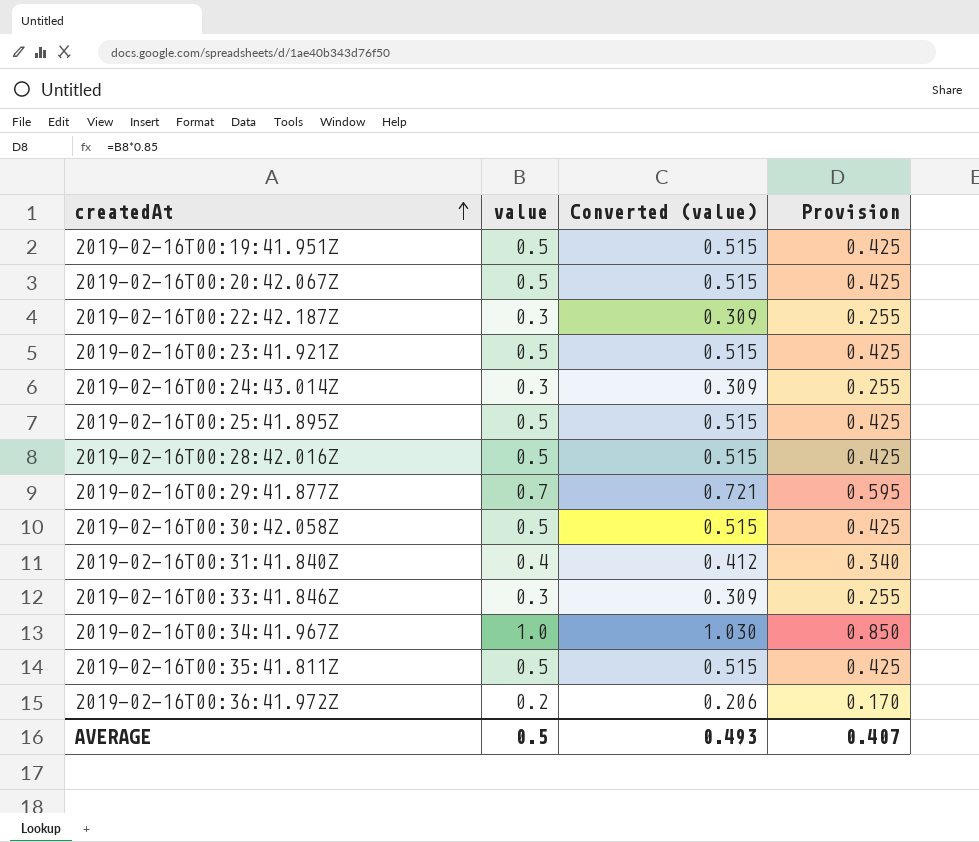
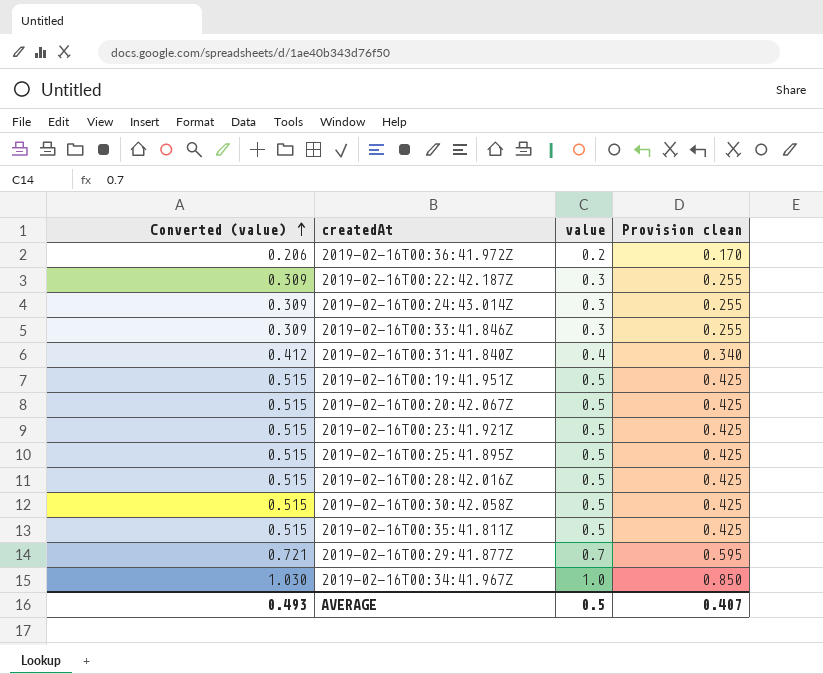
row order: createdAt ascending -> Converted (value) ascending
column Converted (value) | position: 3 -> 1
column name: Provision -> Provision clean

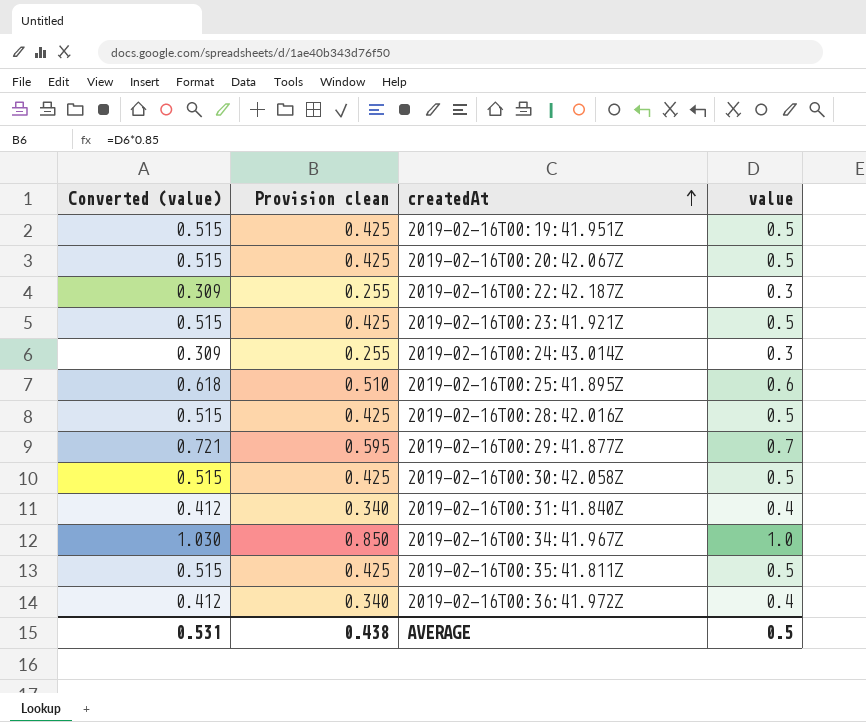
row order: Converted (value) ascending -> createdAt ascending
column Provision clean | position: 4 -> 2
row 2019-02-16T00:33:41.846Z: 0.309 | 0.3 | 0.255 -> none
2019-02-16T00:25:41.895Z | Converted (value): 0.515 -> 0.618
2019-02-16T00:25:41.895Z | Provision clean: 0.425 -> 0.510
2019-02-16T00:25:41.895Z | value: 0.5 -> 0.6
2019-02-16T00:36:41.972Z | Converted (value): 0.206 -> 0.412
2019-02-16T00:36:41.972Z | Provision clean: 0.170 -> 0.340
2019-02-16T00:36:41.972Z | value: 0.2 -> 0.4
AVERAGE | Converted (value): 0.493 -> 0.531
AVERAGE | Provision clean: 0.407 -> 0.438

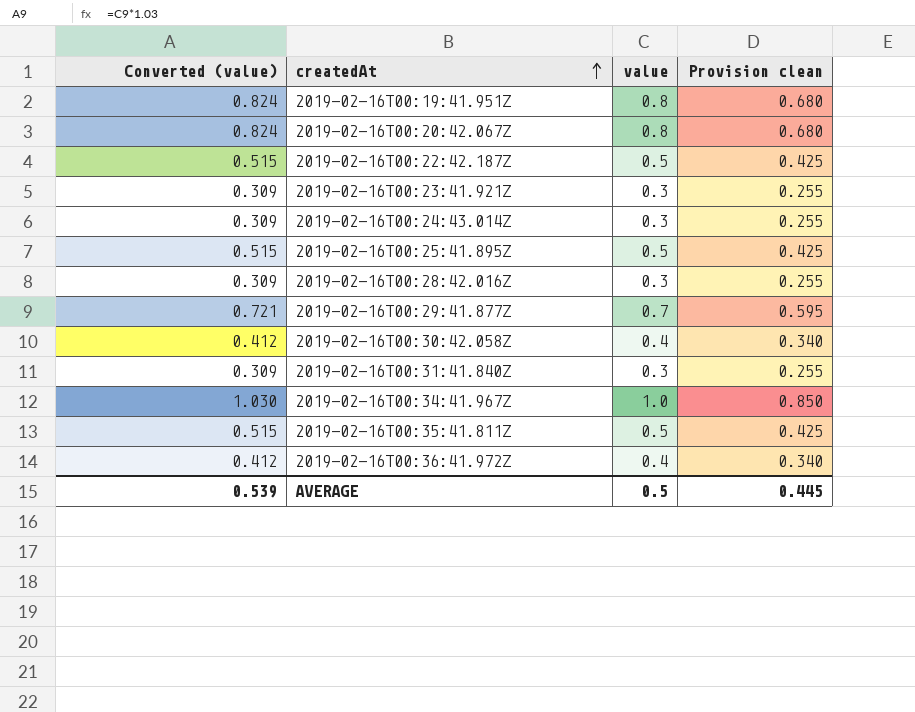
column Provision clean | position: 2 -> 4
2019-02-16T00:19:41.951Z | Converted (value): 0.515 -> 0.824
2019-02-16T00:19:41.951Z | value: 0.5 -> 0.8
2019-02-16T00:19:41.951Z | Provision clean: 0.425 -> 0.680
2019-02-16T00:20:42.067Z | Converted (value): 0.515 -> 0.824
2019-02-16T00:20:42.067Z | value: 0.5 -> 0.8
2019-02-16T00:20:42.067Z | Provision clean: 0.425 -> 0.680
2019-02-16T00:22:42.187Z | Converted (value): 0.309 -> 0.515
2019-02-16T00:22:42.187Z | value: 0.3 -> 0.5
2019-02-16T00:22:42.187Z | Provision clean: 0.255 -> 0.425
2019-02-16T00:23:41.921Z | Converted (value): 0.515 -> 0.309
2019-02-16T00:23:41.921Z | value: 0.5 -> 0.3
2019-02-16T00:23:41.921Z | Provision clean: 0.425 -> 0.255
2019-02-16T00:25:41.895Z | Converted (value): 0.618 -> 0.515
2019-02-16T00:25:41.895Z | value: 0.6 -> 0.5
2019-02-16T00:25:41.895Z | Provision clean: 0.510 -> 0.425
2019-02-16T00:28:42.016Z | Converted (value): 0.515 -> 0.309
2019-02-16T00:28:42.016Z | value: 0.5 -> 0.3
2019-02-16T00:28:42.016Z | Provision clean: 0.425 -> 0.255
2019-02-16T00:30:42.058Z | Converted (value): 0.515 -> 0.412
2019-02-16T00:30:42.058Z | value: 0.5 -> 0.4
2019-02-16T00:30:42.058Z | Provision clean: 0.425 -> 0.340
2019-02-16T00:31:41.840Z | Converted (value): 0.412 -> 0.309
2019-02-16T00:31:41.840Z | value: 0.4 -> 0.3
2019-02-16T00:31:41.840Z | Provision clean: 0.340 -> 0.255
AVERAGE | Converted (value): 0.531 -> 0.539
AVERAGE | Provision clean: 0.438 -> 0.445

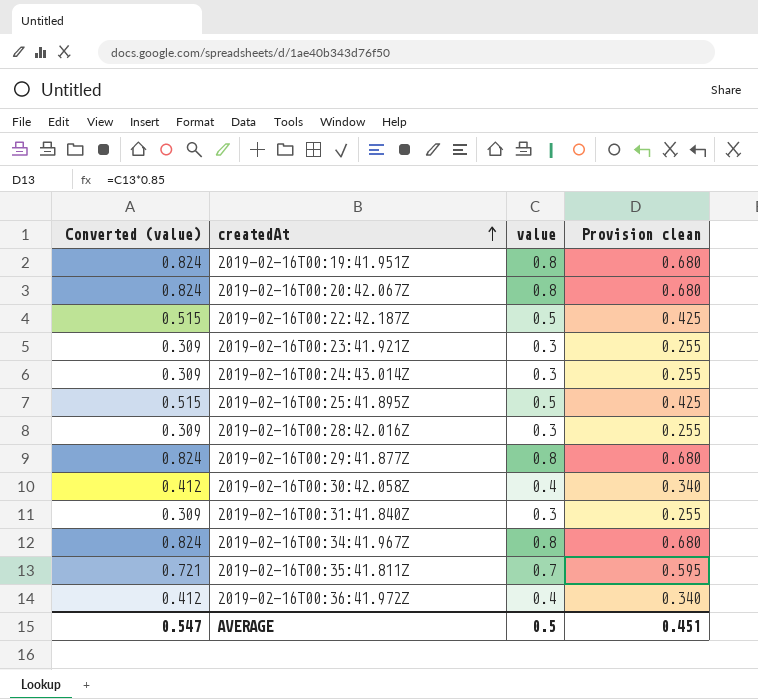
2019-02-16T00:29:41.877Z | Converted (value): 0.721 -> 0.824
2019-02-16T00:29:41.877Z | value: 0.7 -> 0.8
2019-02-16T00:29:41.877Z | Provision clean: 0.595 -> 0.680
2019-02-16T00:34:41.967Z | Converted (value): 1.030 -> 0.824
2019-02-16T00:34:41.967Z | value: 1.0 -> 0.8
2019-02-16T00:34:41.967Z | Provision clean: 0.850 -> 0.680
2019-02-16T00:35:41.811Z | Converted (value): 0.515 -> 0.721
2019-02-16T00:35:41.811Z | value: 0.5 -> 0.7
2019-02-16T00:35:41.811Z | Provision clean: 0.425 -> 0.595
AVERAGE | Converted (value): 0.539 -> 0.547
AVERAGE | Provision clean: 0.445 -> 0.451

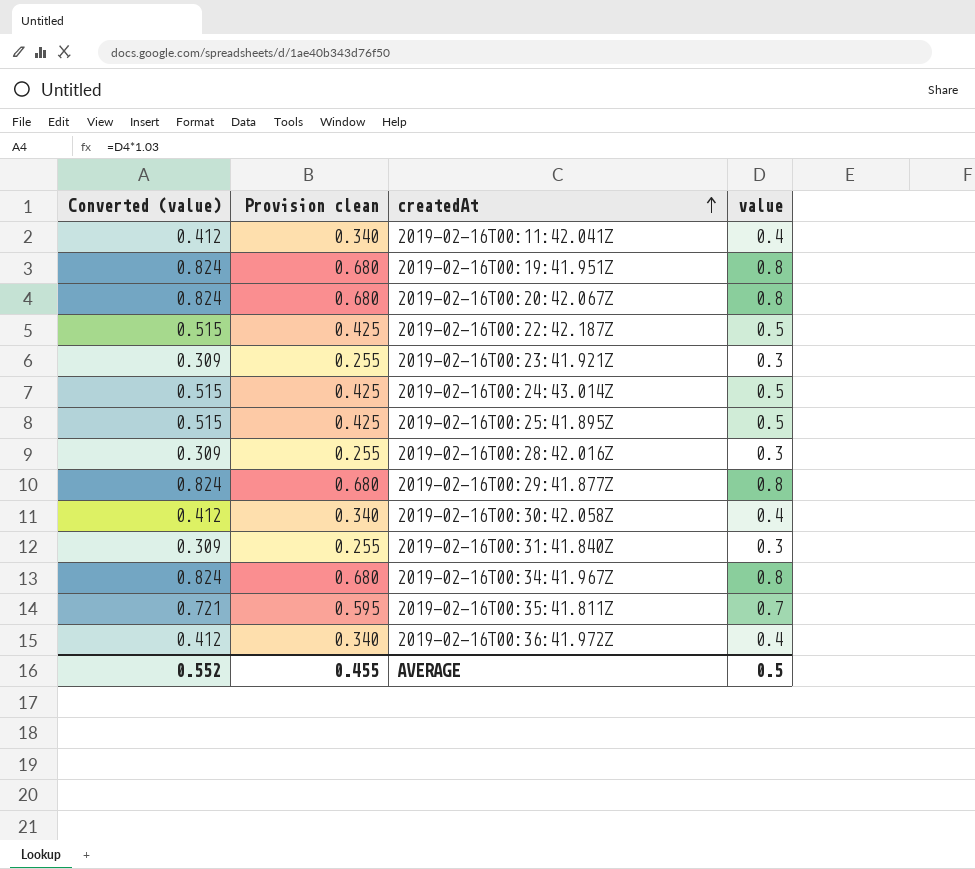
column Provision clean | position: 4 -> 2
row 2019-02-16T00:11:42.041Z: none -> 0.412 | 0.340 | 0.4
2019-02-16T00:24:43.014Z | Converted (value): 0.309 -> 0.515
2019-02-16T00:24:43.014Z | Provision clean: 0.255 -> 0.425
2019-02-16T00:24:43.014Z | value: 0.3 -> 0.5
AVERAGE | Converted (value): 0.547 -> 0.552
AVERAGE | Provision clean: 0.451 -> 0.455

